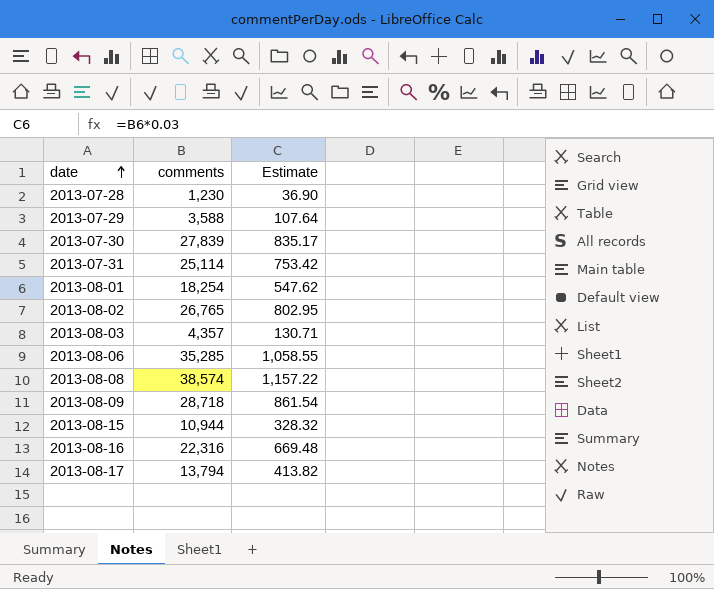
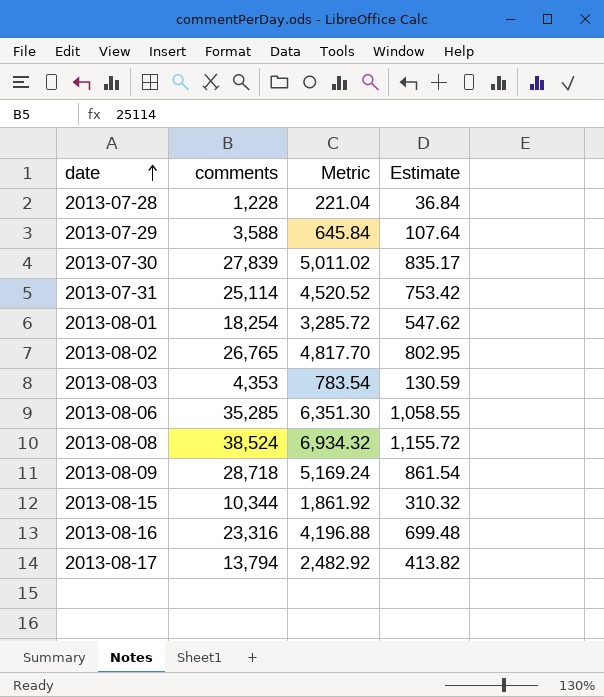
column Metric | formula: none -> [comments] * 0.18
2013-07-28 | comments: 1,230 -> 1,228
2013-07-28 | Estimate: 36.90 -> 36.84
2013-08-03 | comments: 4,357 -> 4,353
2013-08-03 | Estimate: 130.71 -> 130.59
2013-08-08 | comments: 38,574 -> 38,524
2013-08-08 | Estimate: 1,157.22 -> 1,155.72
2013-08-15 | comments: 10,944 -> 10,344
2013-08-15 | Estimate: 328.32 -> 310.32
2013-08-16 | comments: 22,316 -> 23,316
2013-08-16 | Estimate: 669.48 -> 699.48

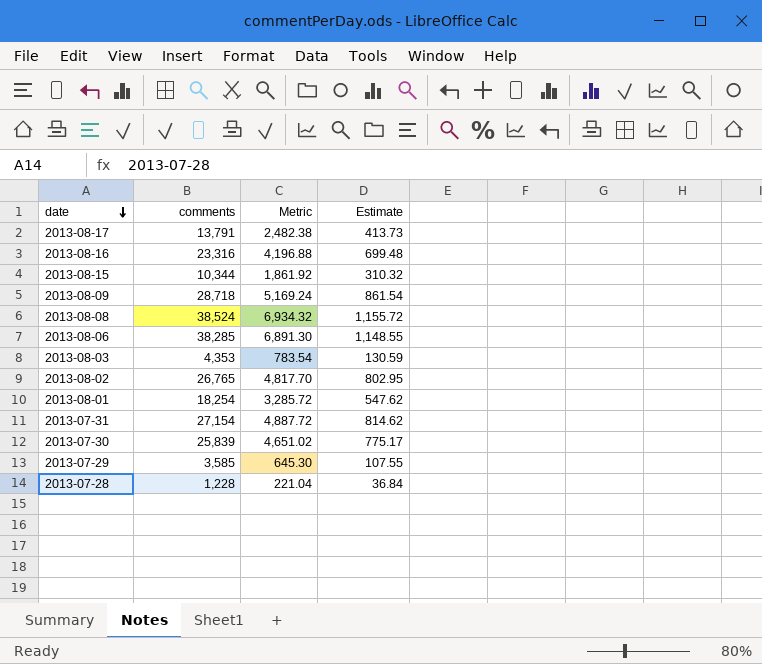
row order: date ascending -> date descending
2013-08-17 | comments: 13,794 -> 13,791
2013-08-17 | Metric: 2,482.92 -> 2,482.38
2013-08-17 | Estimate: 413.82 -> 413.73
2013-08-06 | comments: 35,285 -> 38,285
2013-08-06 | Metric: 6,351.30 -> 6,891.30
2013-08-06 | Estimate: 1,058.55 -> 1,148.55
2013-07-31 | comments: 25,114 -> 27,154
2013-07-31 | Metric: 4,520.52 -> 4,887.72
2013-07-31 | Estimate: 753.42 -> 814.62
2013-07-30 | comments: 27,839 -> 25,839
2013-07-30 | Metric: 5,011.02 -> 4,651.02
2013-07-30 | Estimate: 835.17 -> 775.17
2013-07-29 | comments: 3,588 -> 3,585
2013-07-29 | Metric: 645.84 -> 645.30
2013-07-29 | Estimate: 107.64 -> 107.55

